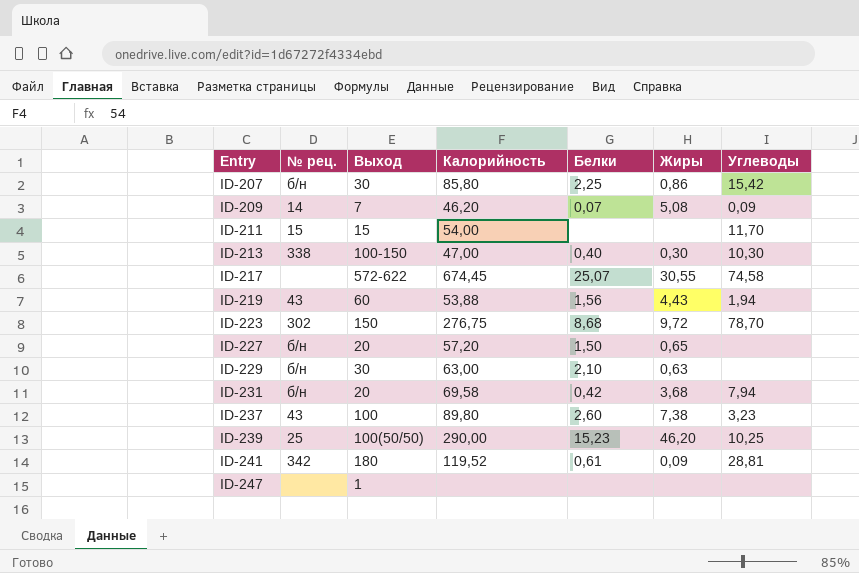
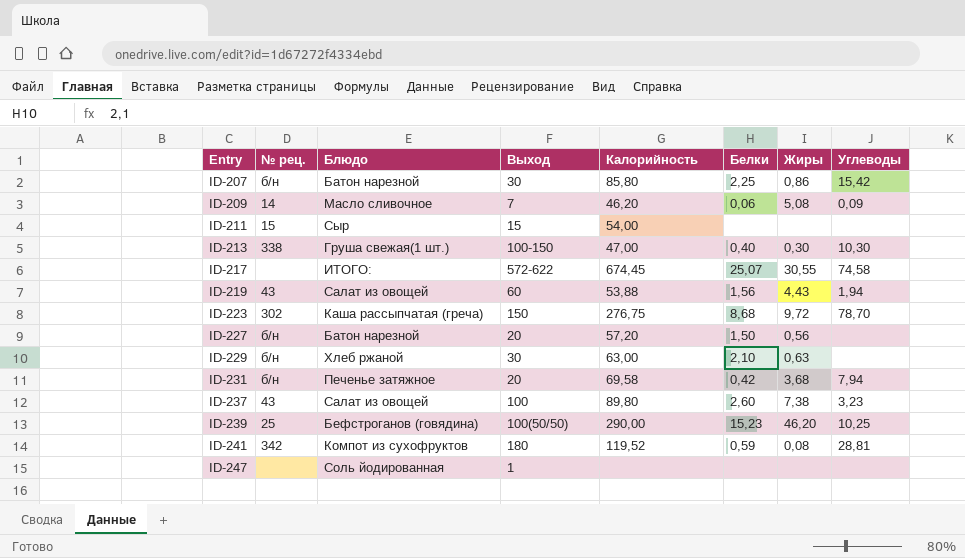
column Блюдо | position: none -> 3
ID-209 | Белки: 0,07 -> 0,06
ID-211 | Углеводы: 11,70 -> none
ID-227 | Жиры: 0,65 -> 0,56
ID-241 | Белки: 0,61 -> 0,59
ID-241 | Жиры: 0,09 -> 0,08

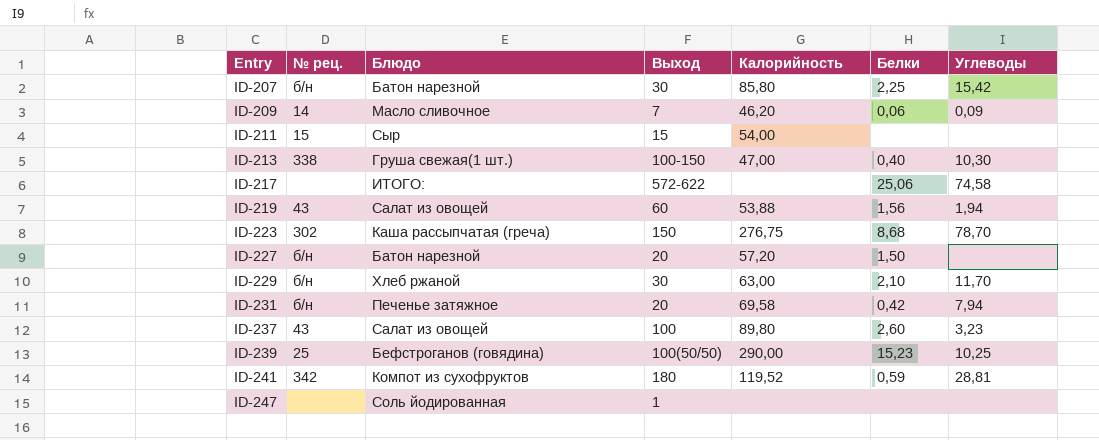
column Жиры | position: 7 -> none
ID-217 | Калорийность: 674,45 -> none
ID-217 | Белки: 25,07 -> 25,06
ID-229 | Углеводы: none -> 11,70

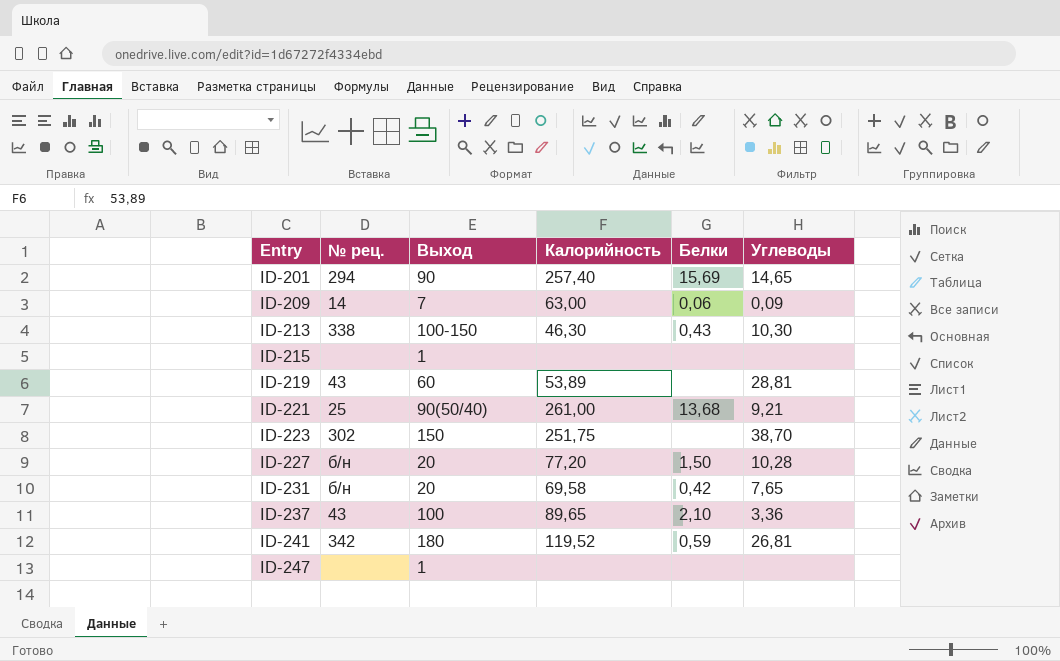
column Блюдо | position: 3 -> none
row ID-207: б/н | Батон нарезной | 30 | 85,80 | 2,25 | 15,42 -> none
row ID-211: 15 | Сыр | 15 | 54,00 | none | none -> none
row ID-217: none | ИТОГО: | 572-622 | none | 25,06 | 74,58 -> none
row ID-229: б/н | Хлеб ржаной | 30 | 63,00 | 2,10 | 11,70 -> none
row ID-239: 25 | Бефстроганов (говядина) | 100(50/50) | 290,00 | 15,23 | 10,25 -> none
row ID-201: none -> 294 | 90 | 257,40 | 15,69 | 14,65
ID-209 | Калорийность: 46,20 -> 63,00
ID-213 | Калорийность: 47,00 -> 46,30
ID-213 | Белки: 0,40 -> 0,43
row ID-215: none -> none | 1 | none | none | none
ID-219 | Калорийность: 53,88 -> 53,89
ID-219 | Белки: 1,56 -> none
ID-219 | Углеводы: 1,94 -> 28,81
row ID-221: none -> 25 | 90(50/40) | 261,00 | 13,68 | 9,21
ID-223 | Калорийность: 276,75 -> 251,75
ID-223 | Белки: 8,68 -> none
ID-223 | Углеводы: 78,70 -> 38,70
ID-227 | Калорийность: 57,20 -> 77,20
ID-227 | Углеводы: none -> 10,28
ID-231 | Углеводы: 7,94 -> 7,65
ID-237 | Калорийность: 89,80 -> 89,65
ID-237 | Белки: 2,60 -> 2,10
ID-237 | Углеводы: 3,23 -> 3,36
ID-241 | Углеводы: 28,81 -> 26,81

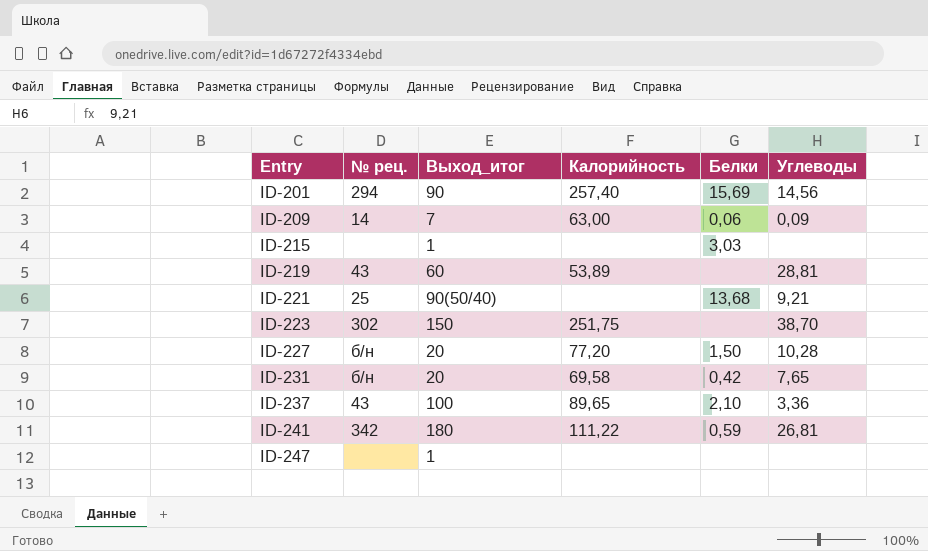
column name: Выход -> Выход_итог
row ID-213: 338 | 100-150 | 46,30 | 0,43 | 10,30 -> none
ID-201 | Углеводы: 14,65 -> 14,56
ID-215 | Белки: none -> 3,03
ID-221 | Калорийность: 261,00 -> none
ID-241 | Калорийность: 119,52 -> 111,22

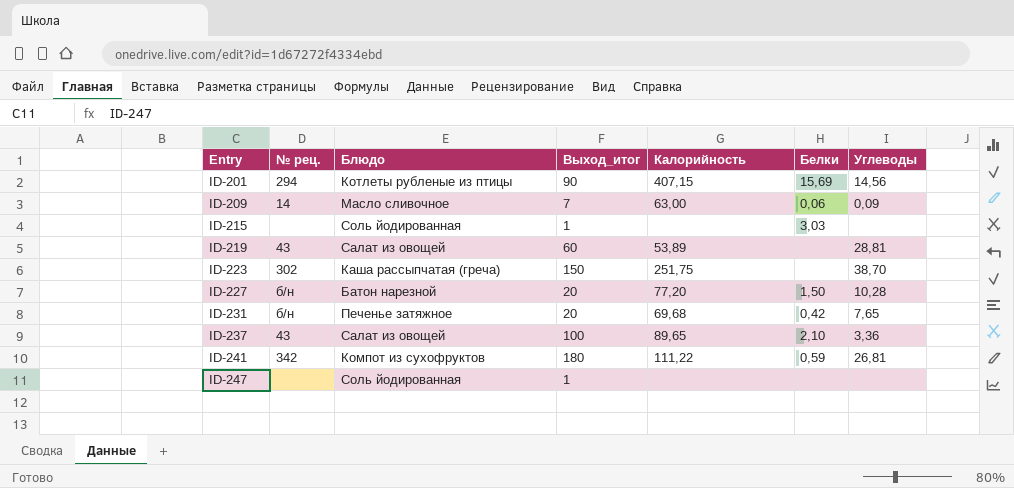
column Блюдо | position: none -> 3
row ID-221: 25 | 90(50/40) | none | 13,68 | 9,21 -> none
ID-201 | Калорийность: 257,40 -> 407,15
ID-231 | Калорийность: 69,58 -> 69,68

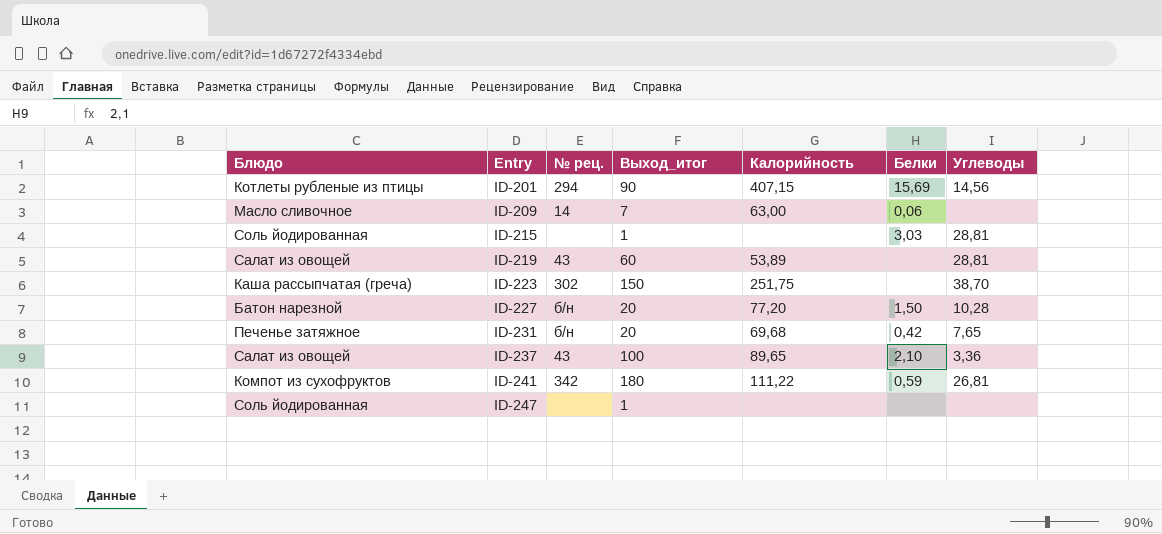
column Блюдо | position: 3 -> 1
ID-209 | Углеводы: 0,09 -> none
ID-215 | Углеводы: none -> 28,81

